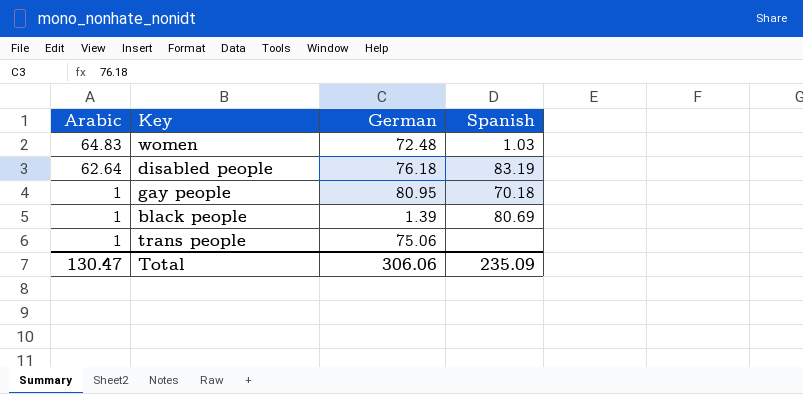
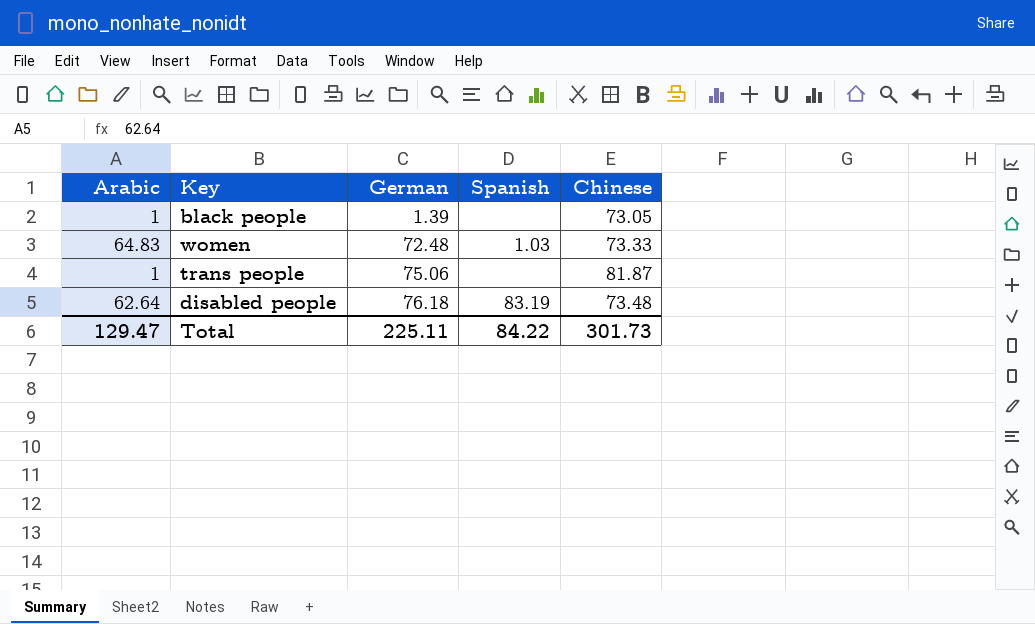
row order: Arabic descending -> German ascending
column Chinese | position: none -> 5
row gay people: 1 | 80.95 | 70.18 -> none
black people | Spanish: 80.69 -> none
Total | Arabic: 130.47 -> 129.47
Total | German: 306.06 -> 225.11
Total | Spanish: 235.09 -> 84.22

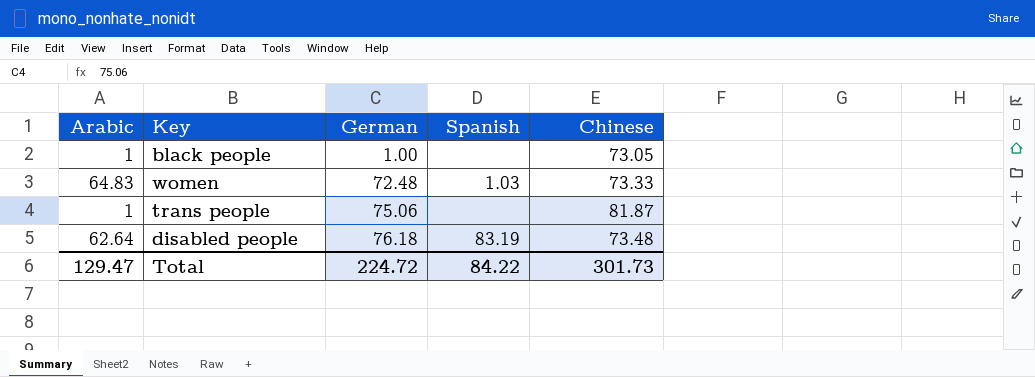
black people | German: 1.39 -> 1.00
Total | German: 225.11 -> 224.72

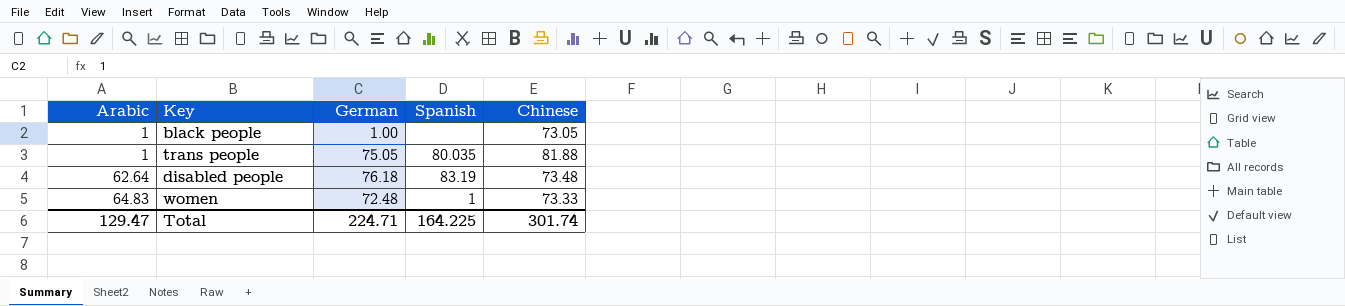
row order: German ascending -> Arabic ascending
trans people | German: 75.06 -> 75.05
trans people | Spanish: none -> 80.035
trans people | Chinese: 81.87 -> 81.88
women | Spanish: 1.03 -> 1
Total | German: 224.72 -> 224.71
Total | Spanish: 84.22 -> 164.225
Total | Chinese: 301.73 -> 301.74

